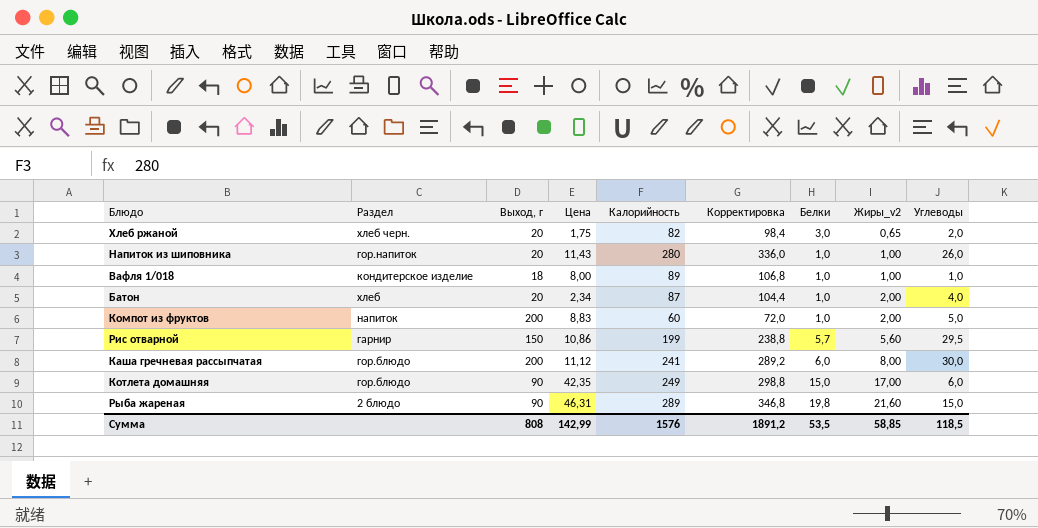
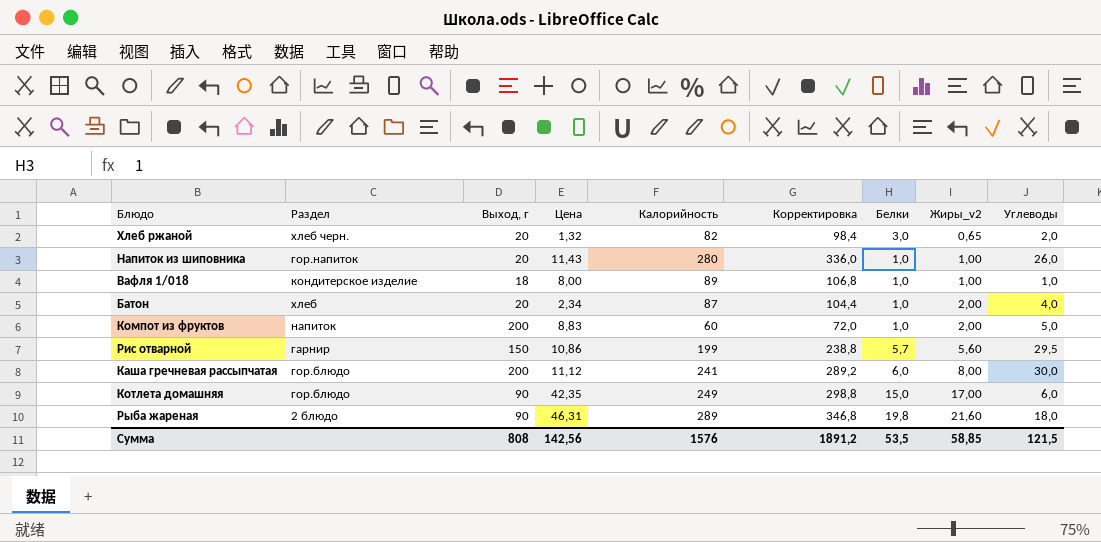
Хлеб ржаной | Цена: 1,75 -> 1,32
Рыба жареная | Углеводы: 15,0 -> 18,0
Сумма | Цена: 142,99 -> 142,56
Сумма | Углеводы: 118,5 -> 121,5

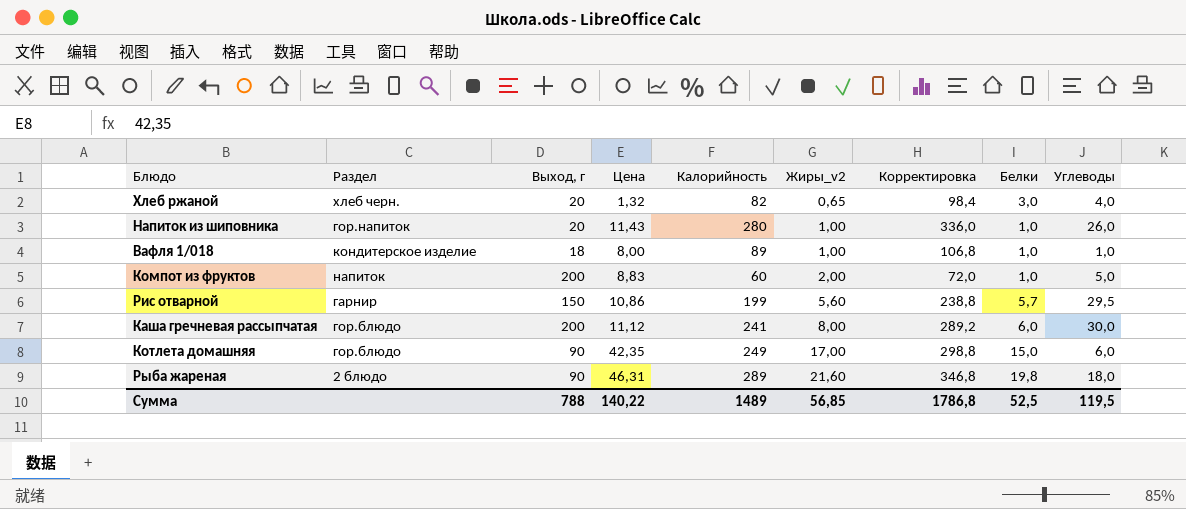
column Жиры_v2 | position: 8 -> 6
row Батон: хлеб | 20 | 2,34 | 87 | 104,4 | 1,0 | 2,00 | 4,0 -> none
Хлеб ржаной | Углеводы: 2,0 -> 4,0
Сумма | Выход, г: 808 -> 788
Сумма | Цена: 142,56 -> 140,22
Сумма | Калорийность: 1576 -> 1489
Сумма | Жиры_v2: 58,85 -> 56,85
Сумма | Корректировка: 1891,2 -> 1786,8
Сумма | Белки: 53,5 -> 52,5
Сумма | Углеводы: 121,5 -> 119,5

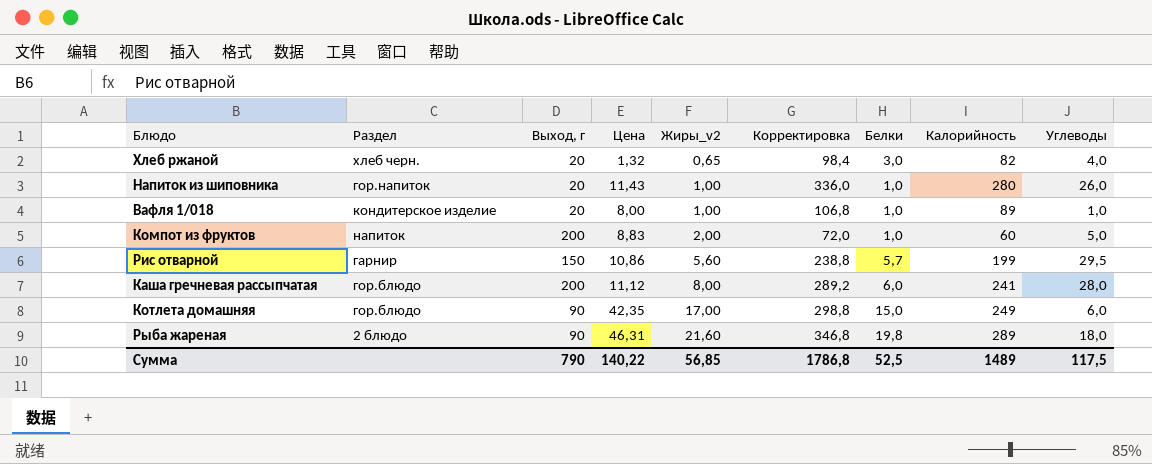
column Калорийность | position: 5 -> 8
Вафля 1/018 | Выход, г: 18 -> 20
Каша гречневая рассыпчатая | Углеводы: 30,0 -> 28,0
Сумма | Выход, г: 788 -> 790
Сумма | Углеводы: 119,5 -> 117,5

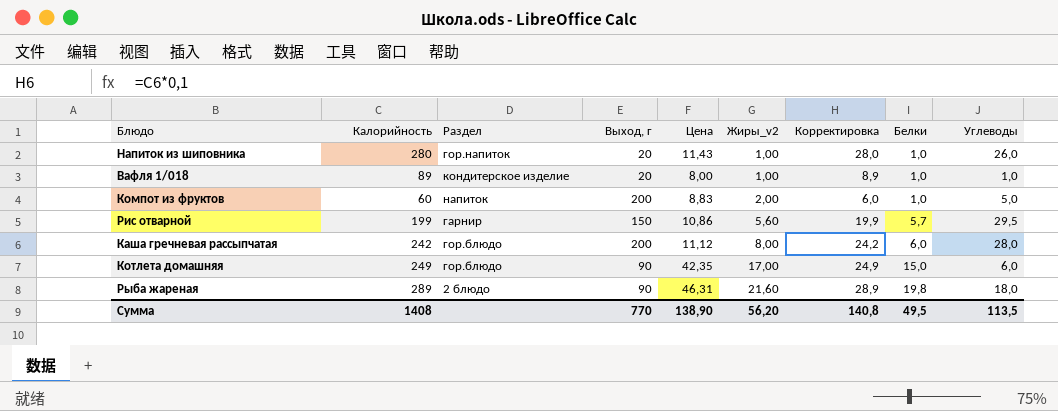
column Калорийность | position: 8 -> 2
column Корректировка | formula: [Калорийность] * 1,2 -> [Калорийность] * 0,1
row Хлеб ржаной: хлеб черн. | 20 | 1,32 | 0,65 | 98,4 | 3,0 | 82 | 4,0 -> none
Каша гречневая рассыпчатая | Калорийность: 241 -> 242
Сумма | Калорийность: 1489 -> 1408
Сумма | Выход, г: 790 -> 770
Сумма | Цена: 140,22 -> 138,90
Сумма | Жиры_v2: 56,85 -> 56,20
Сумма | Корректировка: 1786,8 -> 140,8
Сумма | Белки: 52,5 -> 49,5
Сумма | Углеводы: 117,5 -> 113,5

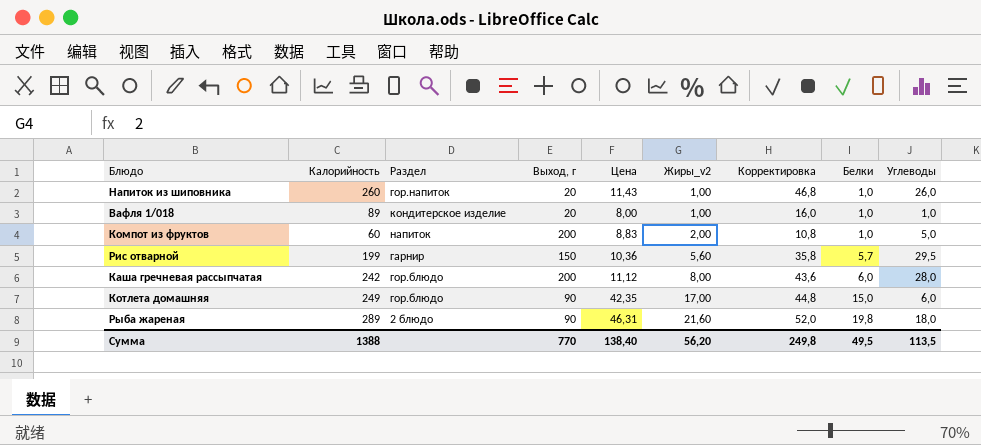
column Корректировка | formula: [Калорийность] * 0,1 -> [Калорийность] * 0,18
Напиток из шиповника | Калорийность: 280 -> 260
Рис отварной | Цена: 10,86 -> 10,36
Сумма | Калорийность: 1408 -> 1388
Сумма | Цена: 138,90 -> 138,40
Сумма | Корректировка: 140,8 -> 249,8

